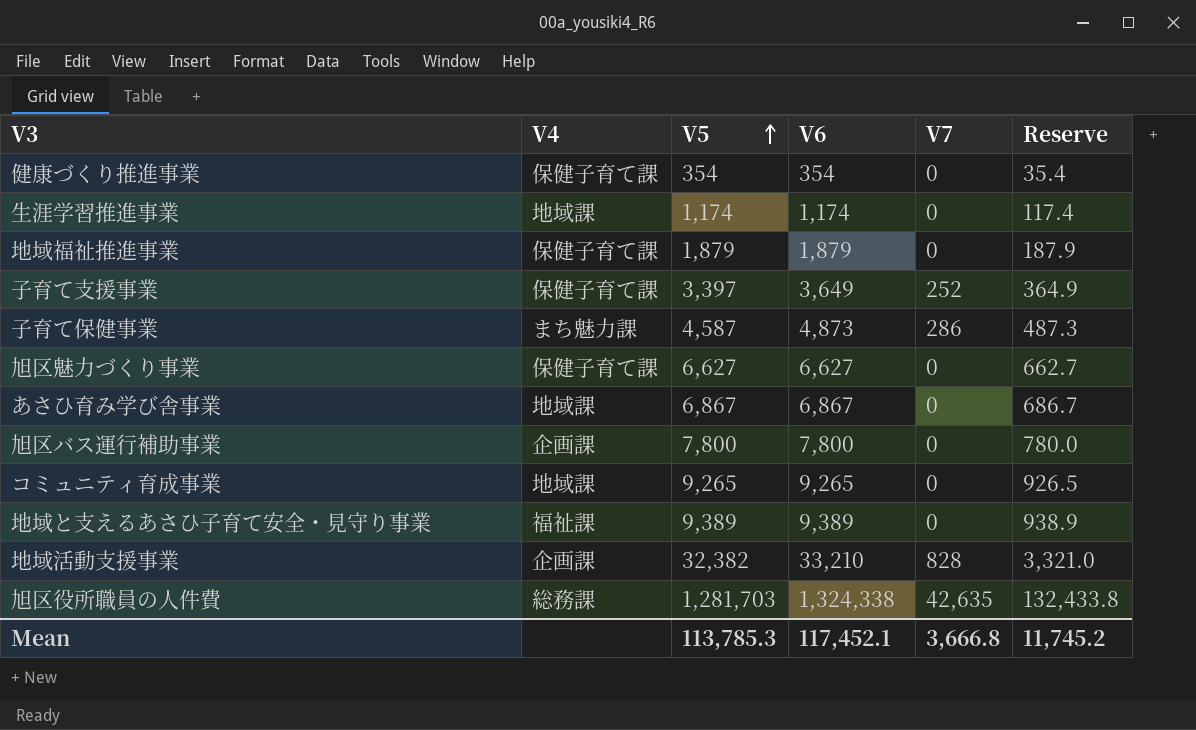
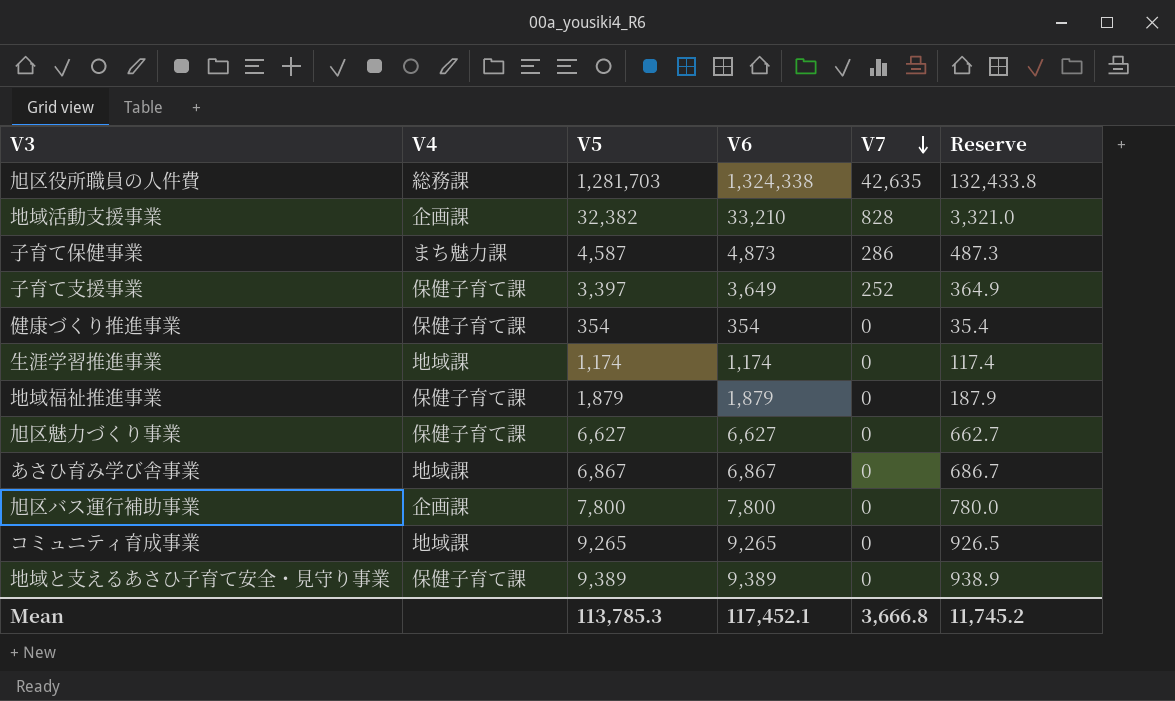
row order: V5 ascending -> V7 descending
地域と支えるあさひ子育て安全・見守り事業 | V4: 福祉課 -> 保健子育て課

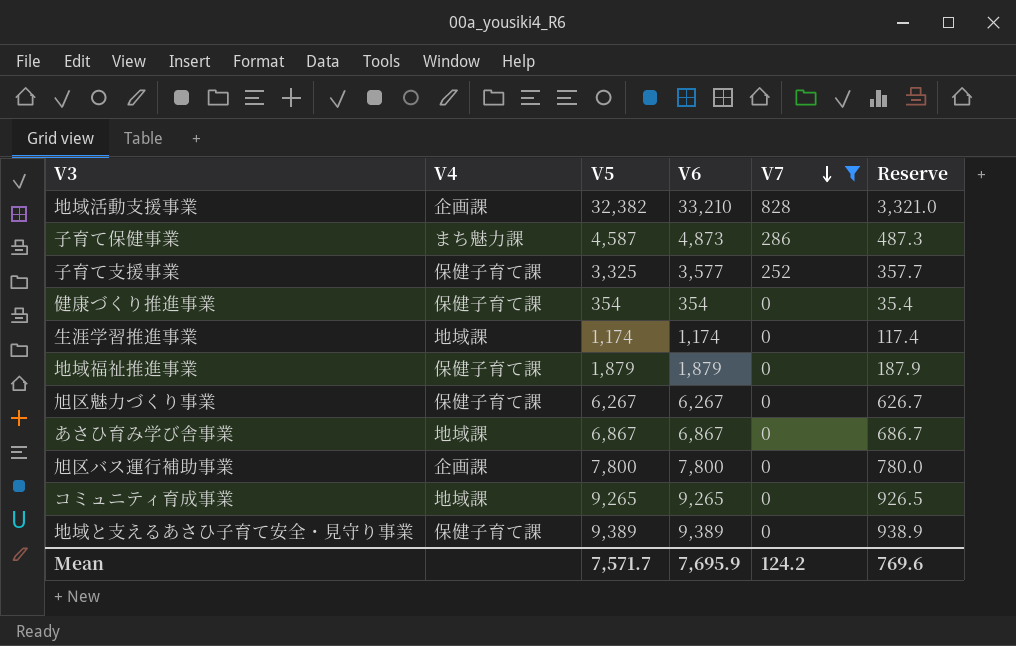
filter: none -> V7 != 42,635
子育て支援事業 | V5: 3,397 -> 3,325
子育て支援事業 | V6: 3,649 -> 3,577
子育て支援事業 | Reserve: 364.9 -> 357.7
旭区魅力づくり事業 | V5: 6,627 -> 6,267
旭区魅力づくり事業 | V6: 6,627 -> 6,267
旭区魅力づくり事業 | Reserve: 662.7 -> 626.7
Mean | V5: 113,785.3 -> 7,571.7
Mean | V6: 117,452.1 -> 7,695.9
Mean | V7: 3,666.8 -> 124.2
Mean | Reserve: 11,745.2 -> 769.6

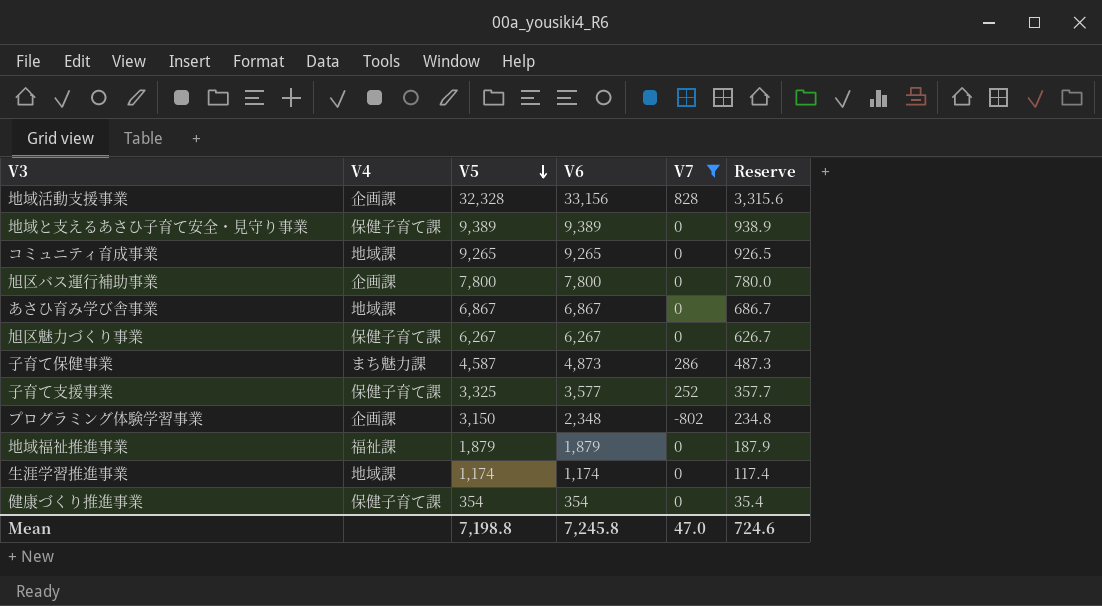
row order: V7 descending -> V5 descending
地域活動支援事業 | V5: 32,382 -> 32,328
地域活動支援事業 | V6: 33,210 -> 33,156
地域活動支援事業 | Reserve: 3,321.0 -> 3,315.6
row プログラミング体験学習事業: none -> 企画課 | 3,150 | 2,348 | -802 | 234.8
地域福祉推進事業 | V4: 保健子育て課 -> 福祉課
Mean | V5: 7,571.7 -> 7,198.8
Mean | V6: 7,695.9 -> 7,245.8
Mean | V7: 124.2 -> 47.0
Mean | Reserve: 769.6 -> 724.6

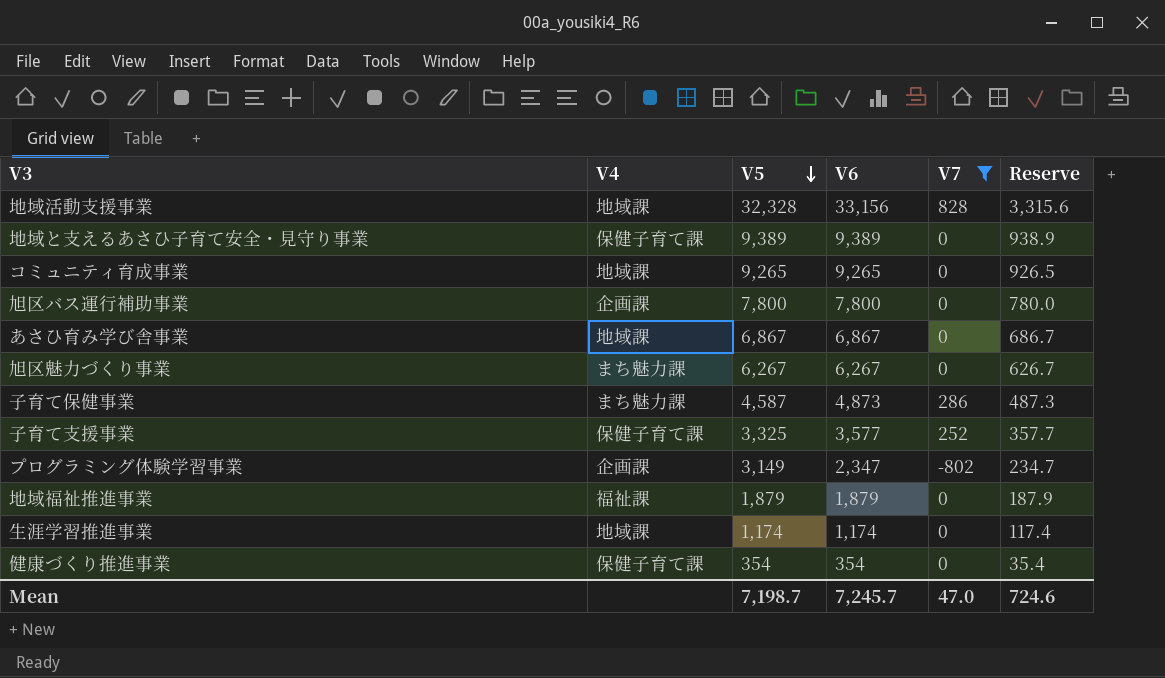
地域活動支援事業 | V4: 企画課 -> 地域課
旭区魅力づくり事業 | V4: 保健子育て課 -> まち魅力課
プログラミング体験学習事業 | V5: 3,150 -> 3,149
プログラミング体験学習事業 | V6: 2,348 -> 2,347
プログラミング体験学習事業 | Reserve: 234.8 -> 234.7
Mean | V5: 7,198.8 -> 7,198.7
Mean | V6: 7,245.8 -> 7,245.7

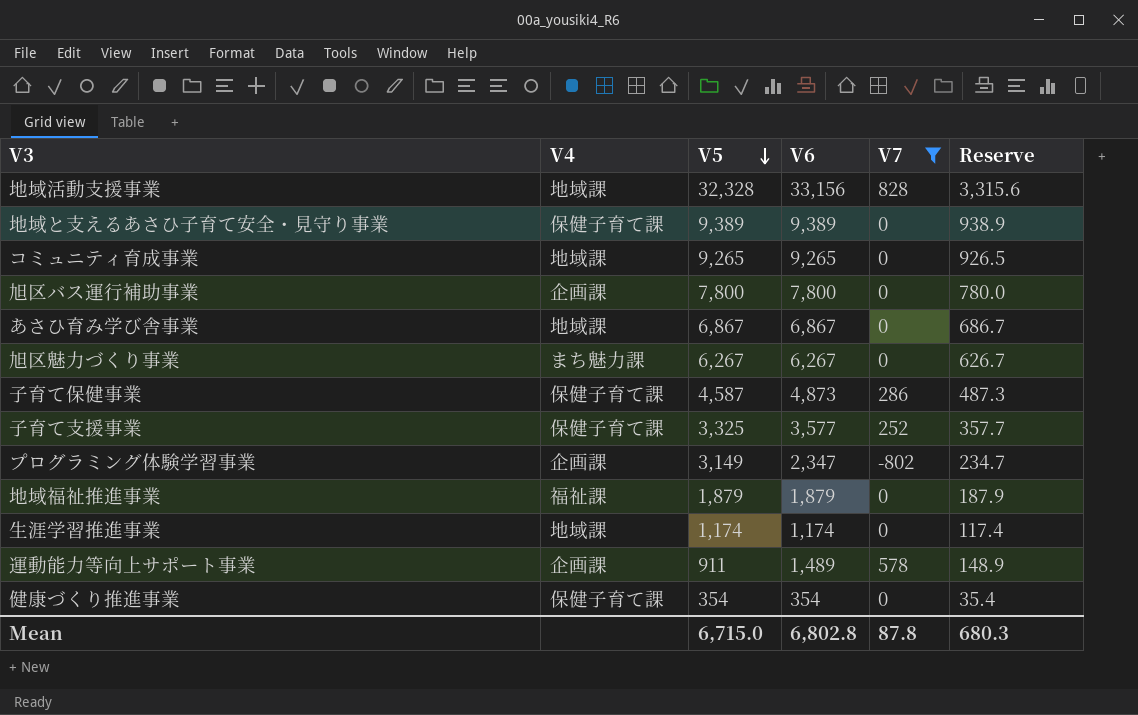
子育て保健事業 | V4: まち魅力課 -> 保健子育て課
row 運動能力等向上サポート事業: none -> 企画課 | 911 | 1,489 | 578 | 148.9
Mean | V5: 7,198.7 -> 6,715.0
Mean | V6: 7,245.7 -> 6,802.8
Mean | V7: 47.0 -> 87.8
Mean | Reserve: 724.6 -> 680.3

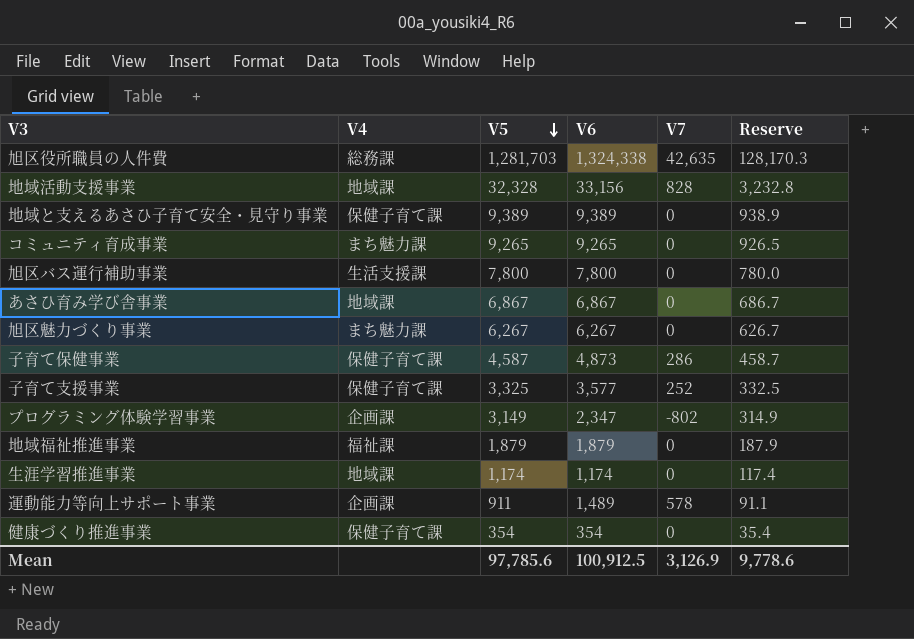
filter: V7 != 42,635 -> none
column Reserve | formula: [V6] * 0.1 -> [V5] * 0.1
コミュニティ育成事業 | V4: 地域課 -> まち魅力課
旭区バス運行補助事業 | V4: 企画課 -> 生活支援課
Mean | V5: 6,715.0 -> 97,785.6
Mean | V6: 6,802.8 -> 100,912.5
Mean | V7: 87.8 -> 3,126.9
Mean | Reserve: 680.3 -> 9,778.6

